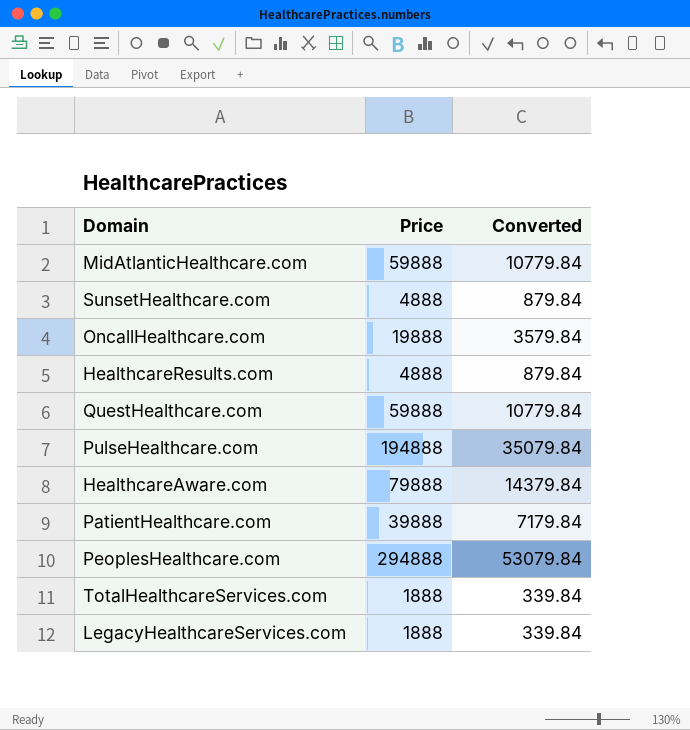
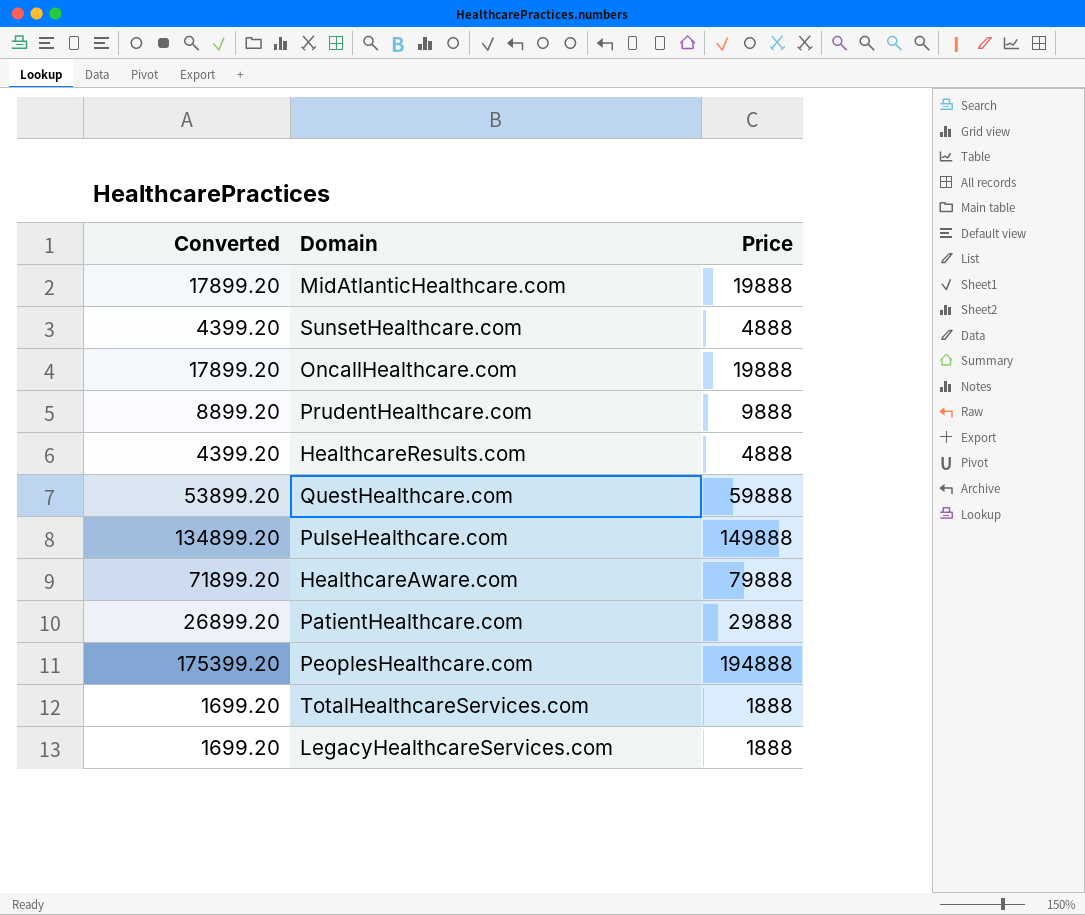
column Converted | formula: [Price] * 0.18 -> [Price] * 0.9
column Converted | position: 3 -> 1
MidAtlanticHealthcare.com | Price: 59888 -> 19888
row PrudentHealthcare.com: none -> 8899.20 | 9888
PulseHealthcare.com | Price: 194888 -> 149888
PatientHealthcare.com | Price: 39888 -> 29888
PeoplesHealthcare.com | Price: 294888 -> 194888

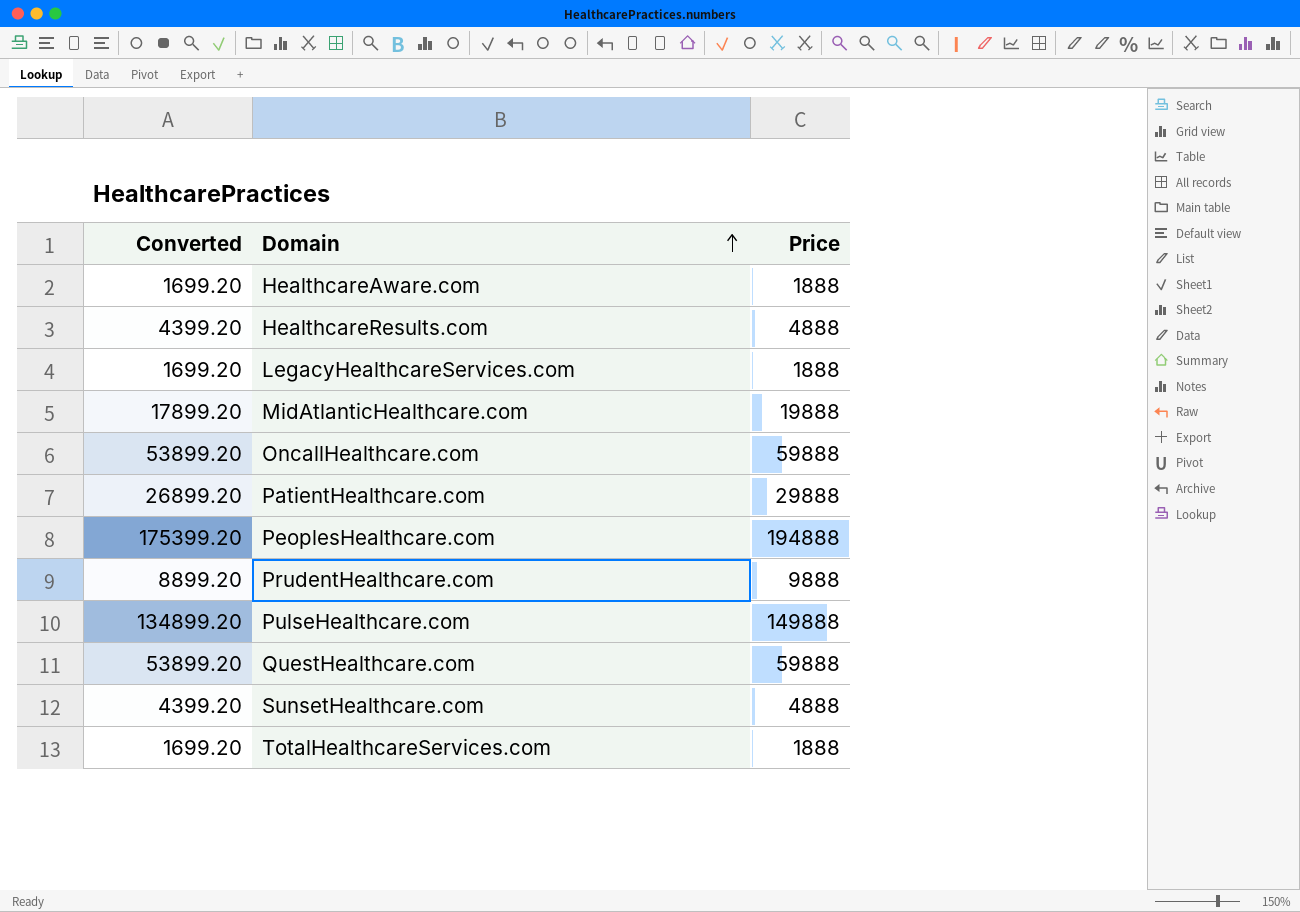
row order: none -> Domain ascending
HealthcareAware.com | Converted: 71899.20 -> 1699.20
HealthcareAware.com | Price: 79888 -> 1888
OncallHealthcare.com | Converted: 17899.20 -> 53899.20
OncallHealthcare.com | Price: 19888 -> 59888

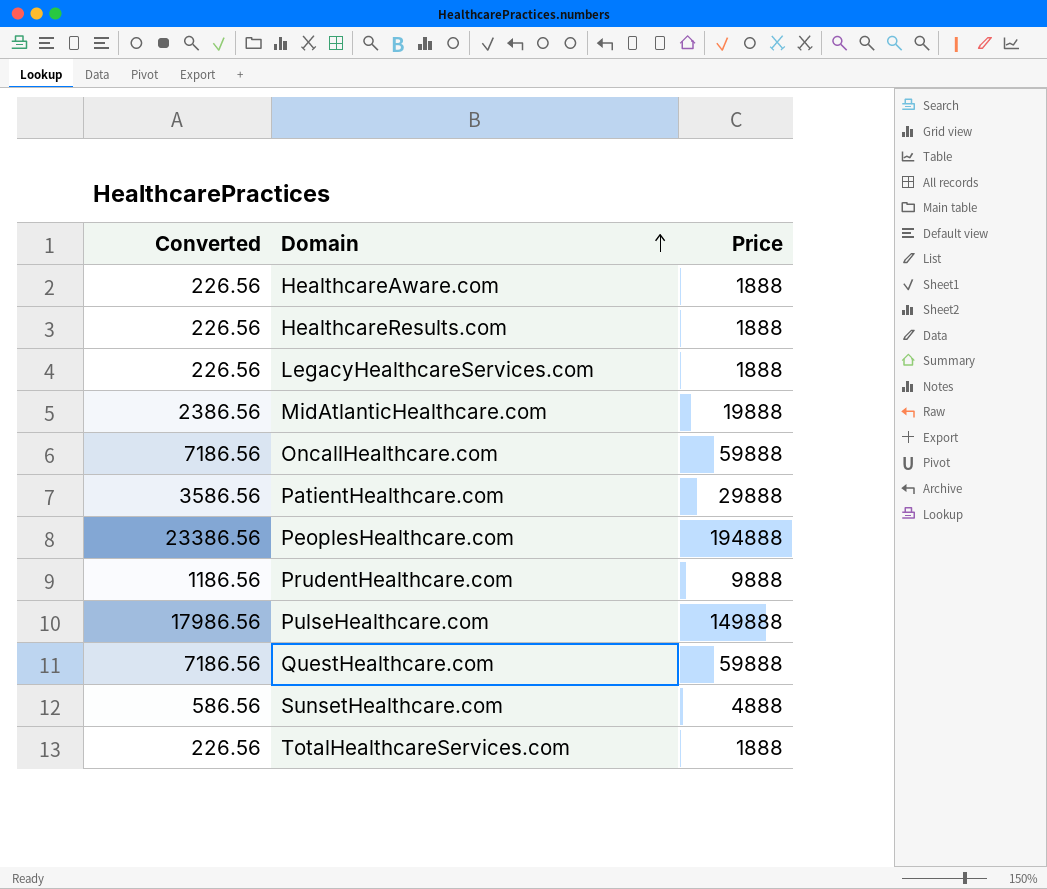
column Converted | formula: [Price] * 0.9 -> [Price] * 0.12
HealthcareResults.com | Price: 4888 -> 1888

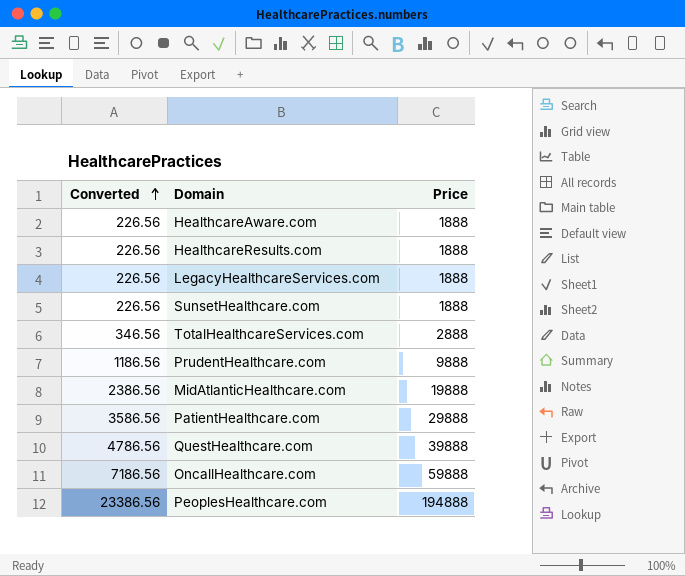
row order: Domain ascending -> Converted ascending
row PulseHealthcare.com: 17986.56 | 149888 -> none
SunsetHealthcare.com | Converted: 586.56 -> 226.56
SunsetHealthcare.com | Price: 4888 -> 1888
TotalHealthcareServices.com | Converted: 226.56 -> 346.56
TotalHealthcareServices.com | Price: 1888 -> 2888
QuestHealthcare.com | Converted: 7186.56 -> 4786.56
QuestHealthcare.com | Price: 59888 -> 39888

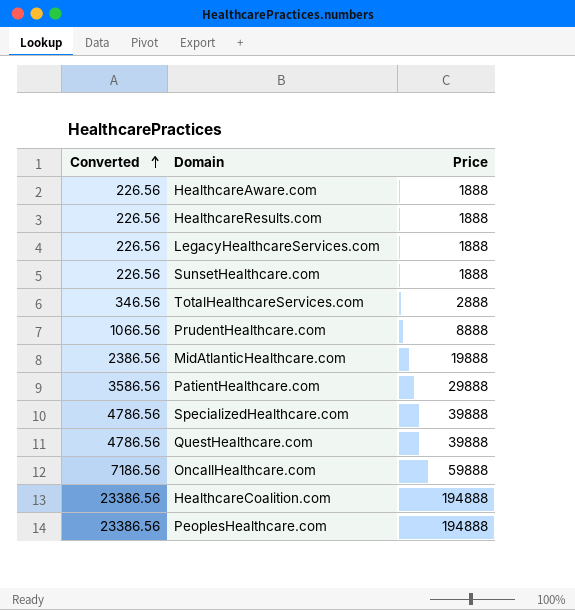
PrudentHealthcare.com | Converted: 1186.56 -> 1066.56
PrudentHealthcare.com | Price: 9888 -> 8888
row SpecializedHealthcare.com: none -> 4786.56 | 39888
row HealthcareCoalition.com: none -> 23386.56 | 194888

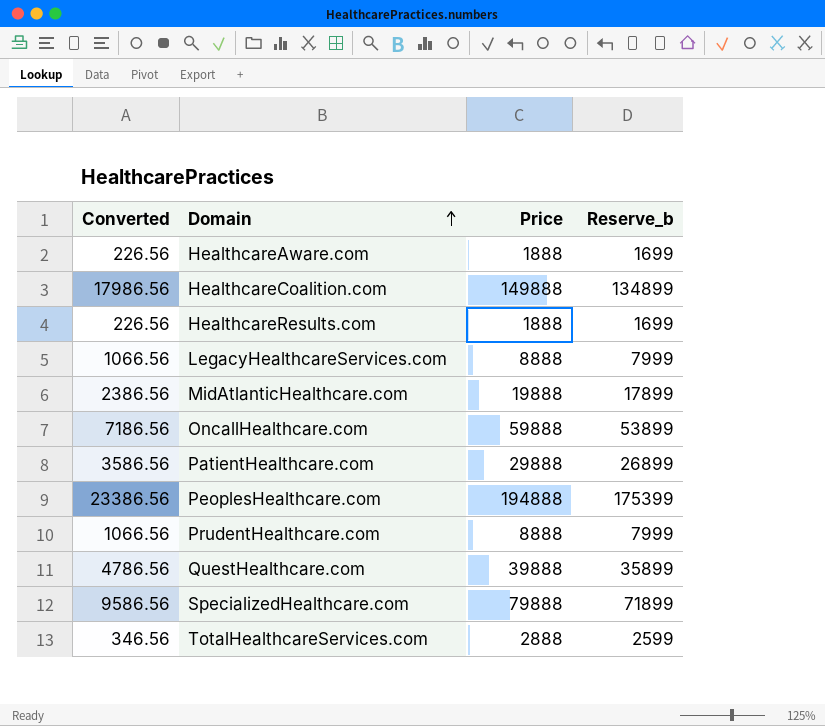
row order: Converted ascending -> Domain ascending
column Reserve_b | formula: none -> [Price] * 0.9
row SunsetHealthcare.com: 226.56 | 1888 -> none
HealthcareCoalition.com | Converted: 23386.56 -> 17986.56
HealthcareCoalition.com | Price: 194888 -> 149888
LegacyHealthcareServices.com | Converted: 226.56 -> 1066.56
LegacyHealthcareServices.com | Price: 1888 -> 8888
SpecializedHealthcare.com | Converted: 4786.56 -> 9586.56
SpecializedHealthcare.com | Price: 39888 -> 79888

